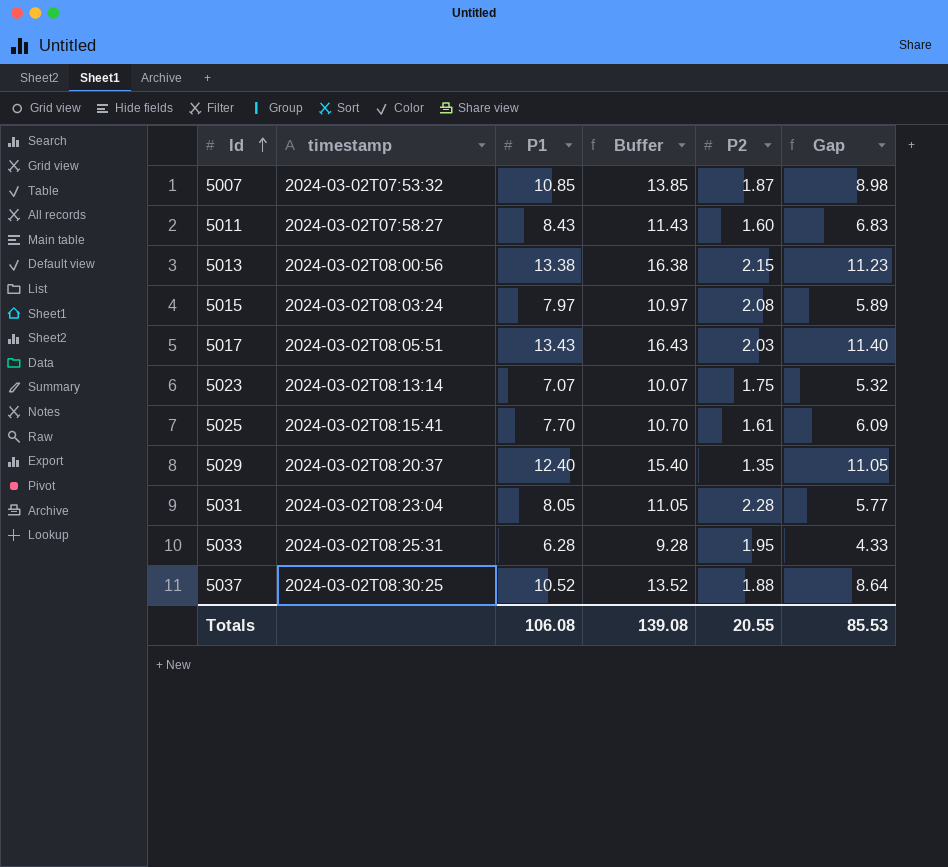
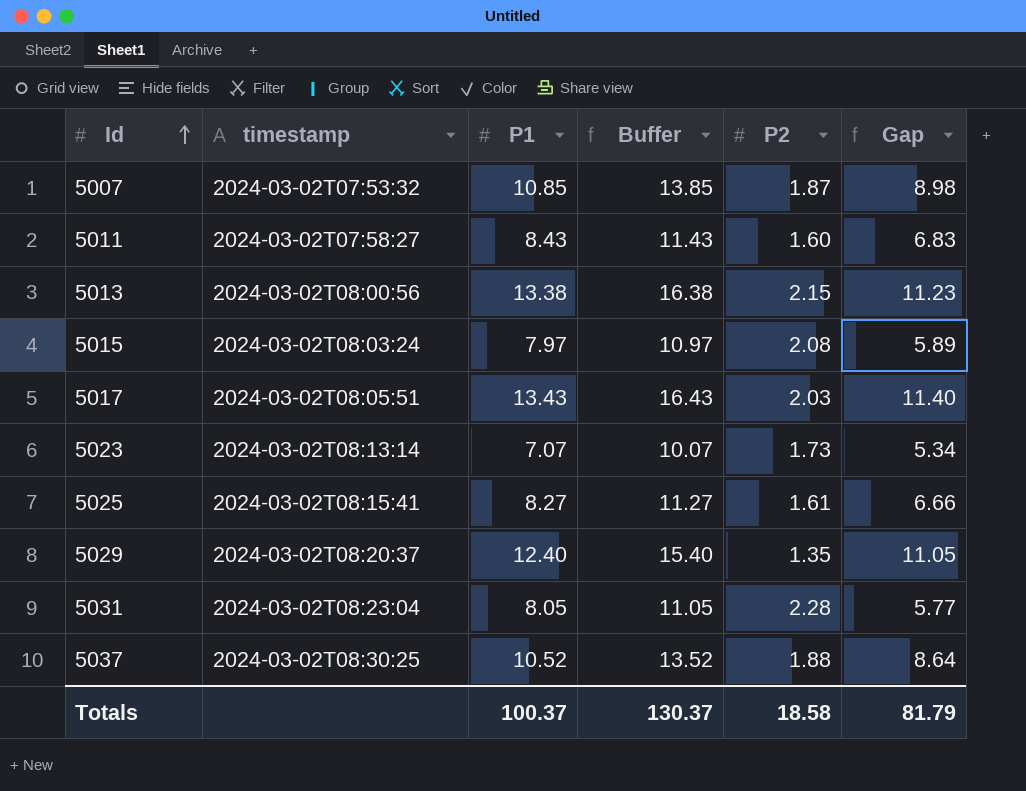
row 5033: 2024-03-02T08:25:31 | 6.28 | 9.28 | 1.95 | 4.33 -> none
5023 | P2: 1.75 -> 1.73
5023 | Gap: 5.32 -> 5.34
5025 | P1: 7.70 -> 8.27
5025 | Buffer: 10.70 -> 11.27
5025 | Gap: 6.09 -> 6.66
Totals | P1: 106.08 -> 100.37
Totals | Buffer: 139.08 -> 130.37
Totals | P2: 20.55 -> 18.58
Totals | Gap: 85.53 -> 81.79

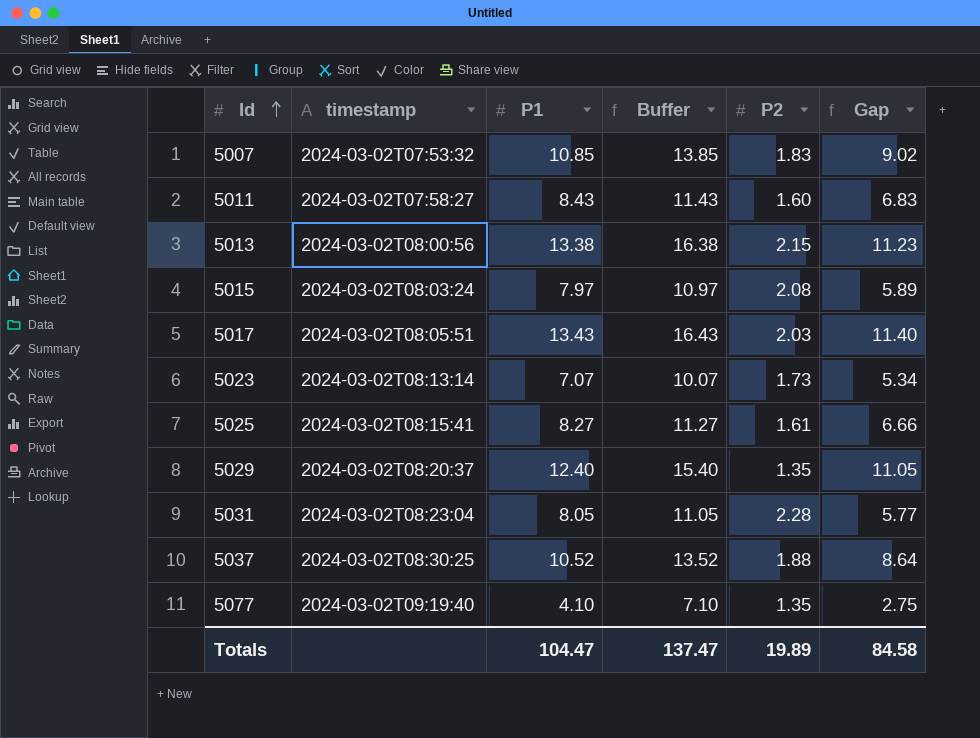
5007 | P2: 1.87 -> 1.83
5007 | Gap: 8.98 -> 9.02
row 5077: none -> 2024-03-02T09:19:40 | 4.10 | 7.10 | 1.35 | 2.75
Totals | P1: 100.37 -> 104.47
Totals | Buffer: 130.37 -> 137.47
Totals | P2: 18.58 -> 19.89
Totals | Gap: 81.79 -> 84.58

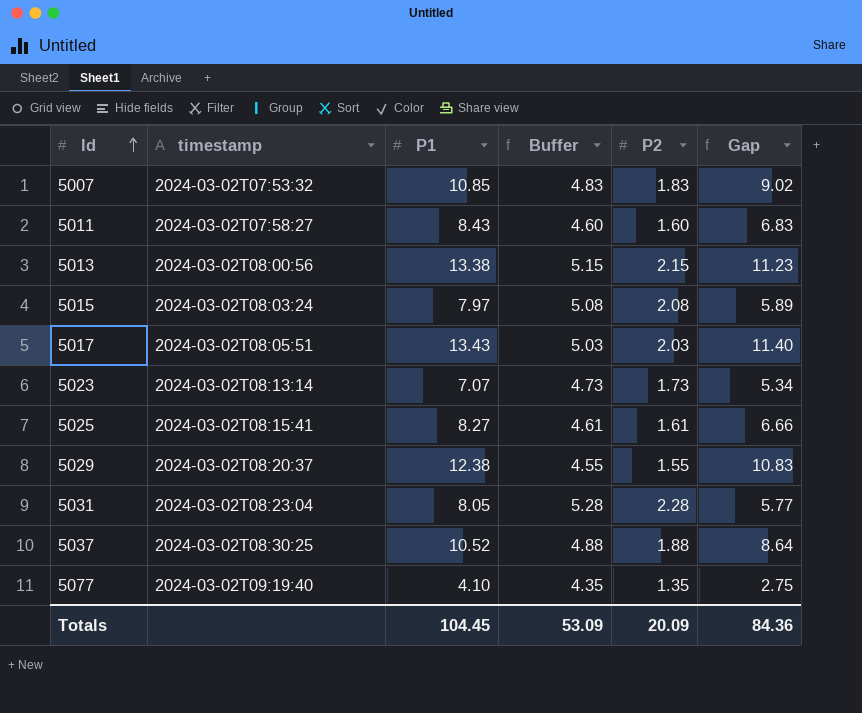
column Buffer | formula: [P1] + 3 -> [P2] + 3
5029 | P1: 12.40 -> 12.38
5029 | P2: 1.35 -> 1.55
5029 | Gap: 11.05 -> 10.83
Totals | P1: 104.47 -> 104.45
Totals | Buffer: 137.47 -> 53.09
Totals | P2: 19.89 -> 20.09
Totals | Gap: 84.58 -> 84.36

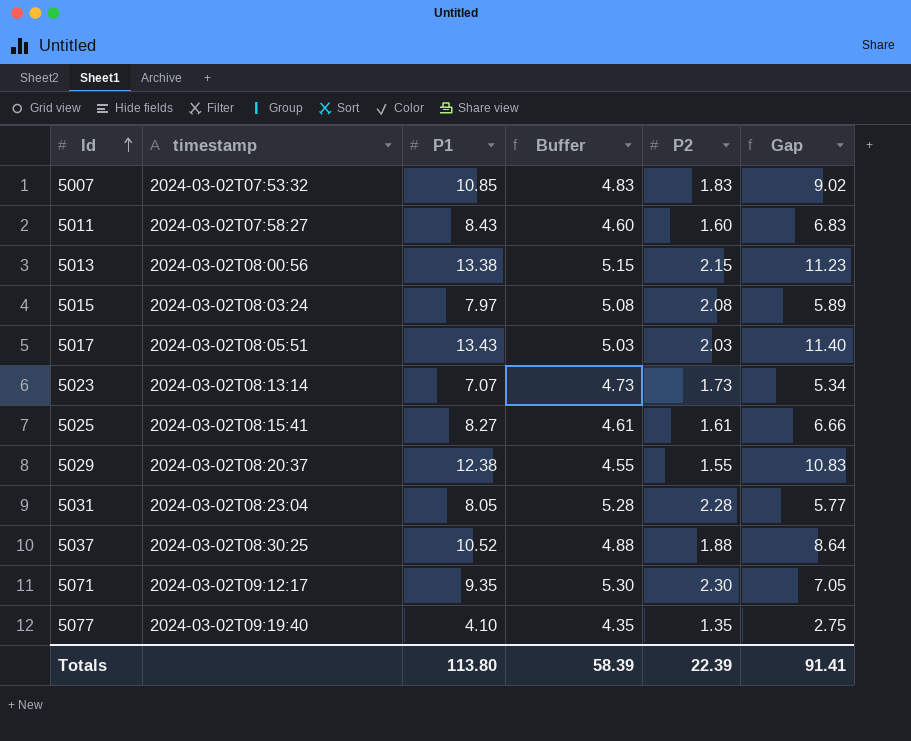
row 5071: none -> 2024-03-02T09:12:17 | 9.35 | 5.30 | 2.30 | 7.05
Totals | P1: 104.45 -> 113.80
Totals | Buffer: 53.09 -> 58.39
Totals | P2: 20.09 -> 22.39
Totals | Gap: 84.36 -> 91.41

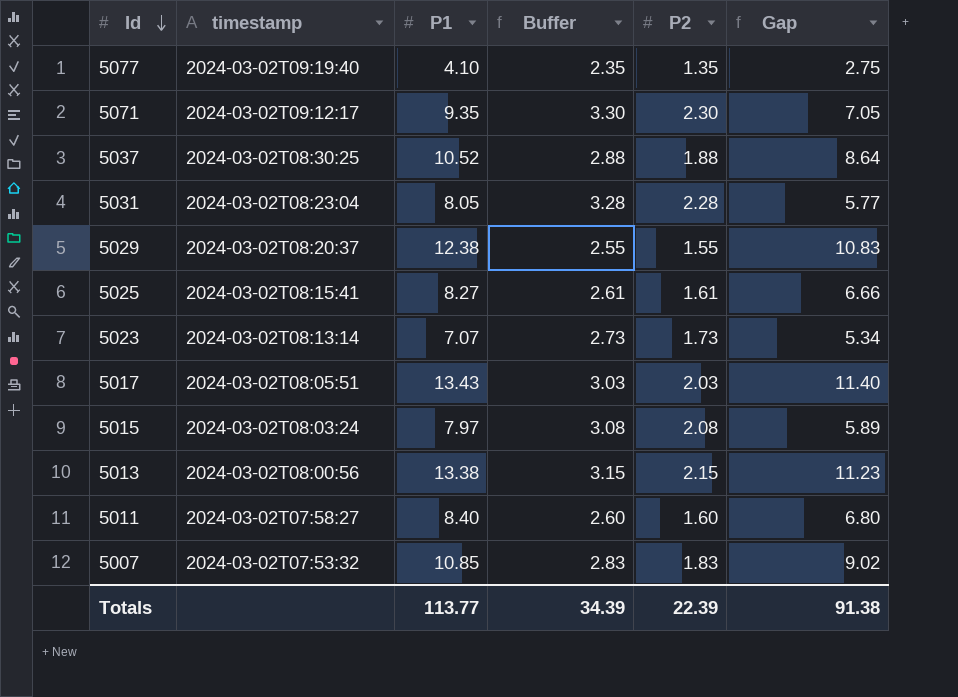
row order: Id ascending -> Id descending
column Buffer | formula: [P2] + 3 -> [P2] + 1
5011 | P1: 8.43 -> 8.40
5011 | Gap: 6.83 -> 6.80
Totals | P1: 113.80 -> 113.77
Totals | Buffer: 58.39 -> 34.39
Totals | Gap: 91.41 -> 91.38

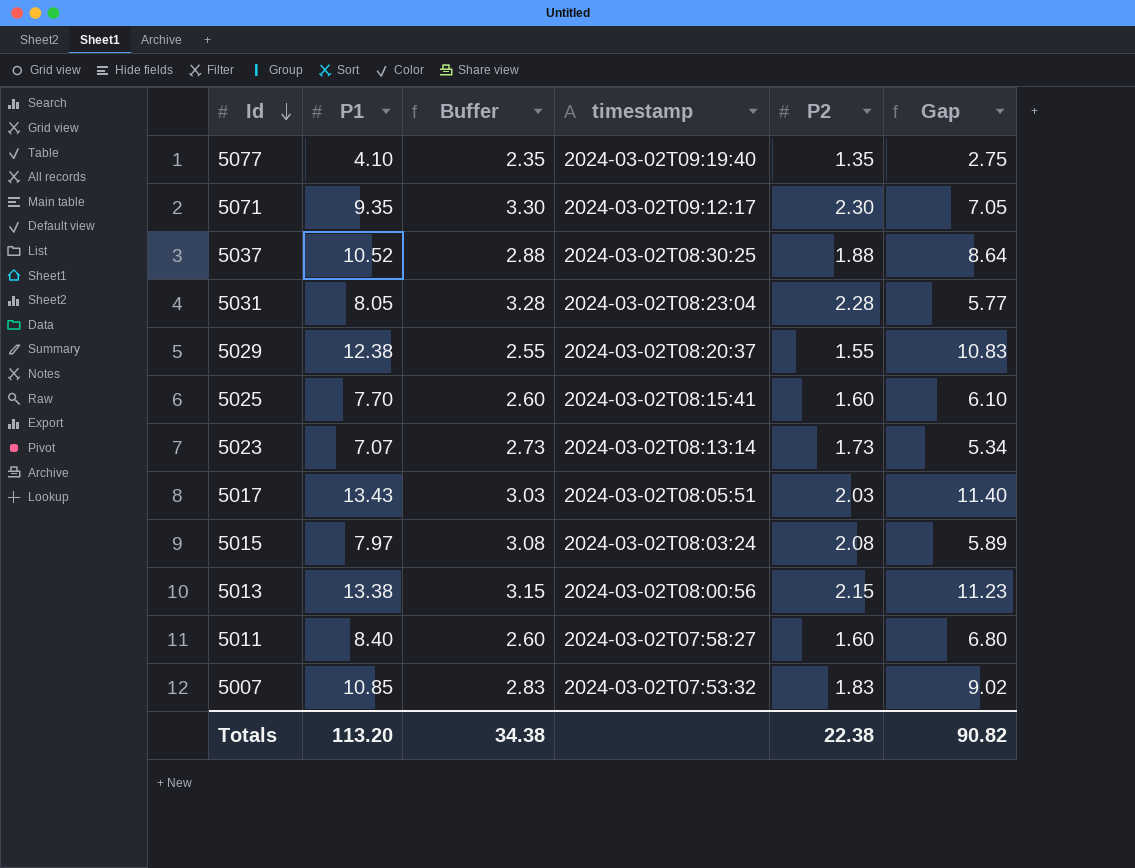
column timestamp | position: 2 -> 4
5025 | P1: 8.27 -> 7.70
5025 | Buffer: 2.61 -> 2.60
5025 | P2: 1.61 -> 1.60
5025 | Gap: 6.66 -> 6.10
Totals | P1: 113.77 -> 113.20
Totals | Buffer: 34.39 -> 34.38
Totals | P2: 22.39 -> 22.38
Totals | Gap: 91.38 -> 90.82

